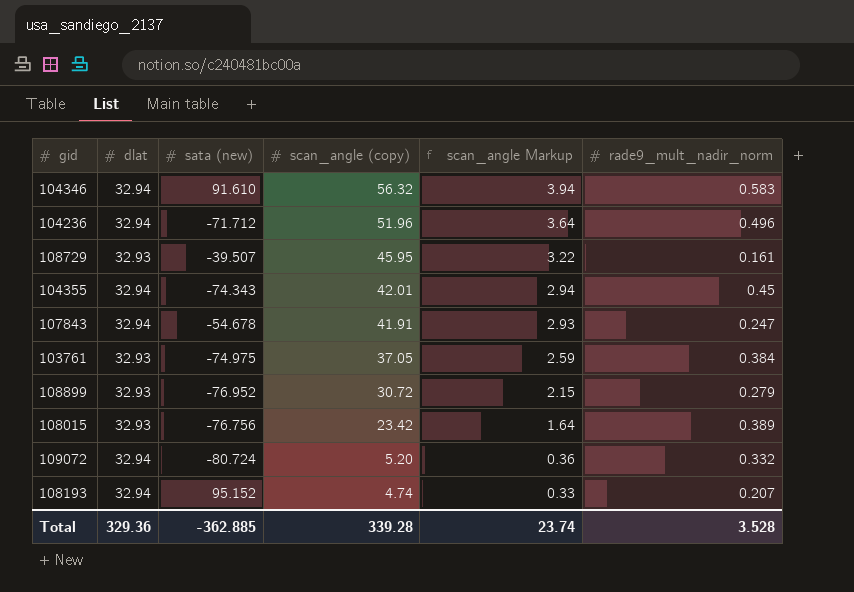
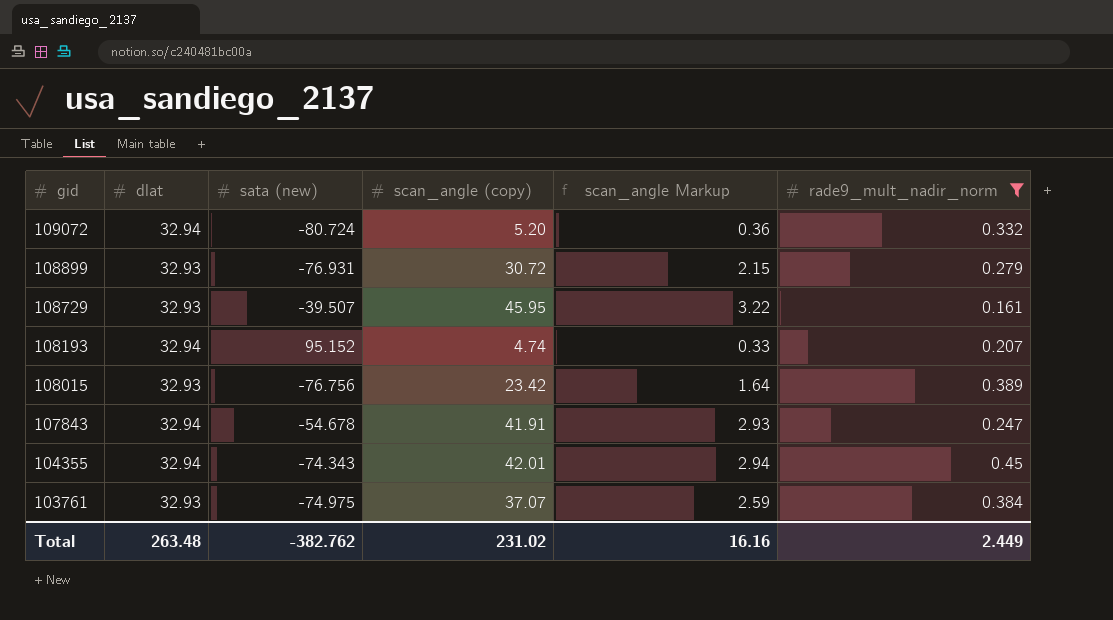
filter: none -> rade9_mult_nadir_norm <= 0.45
row order: scan_angle (copy) descending -> gid descending
108899 | sata (new): -76.952 -> -76.931
103761 | scan_angle (copy): 37.05 -> 37.07
Total | dlat: 329.36 -> 263.48
Total | sata (new): -362.885 -> -382.762
Total | scan_angle (copy): 339.28 -> 231.02
Total | scan_angle Markup: 23.74 -> 16.16
Total | rade9_mult_nadir_norm: 3.528 -> 2.449

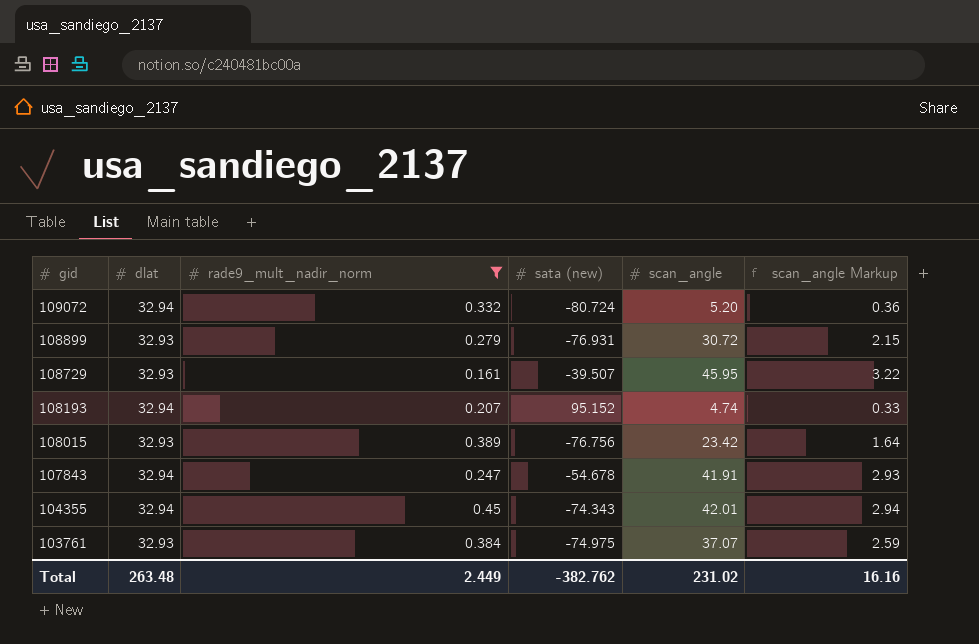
column rade9_mult_nadir_norm | position: 6 -> 3
column name: scan_angle (copy) -> scan_angle

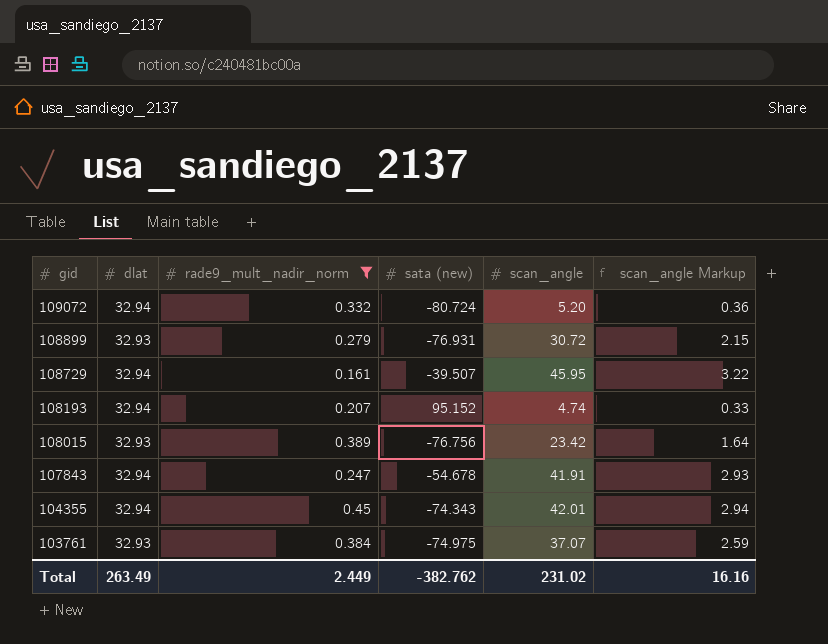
108729 | dlat: 32.93 -> 32.94
Total | dlat: 263.48 -> 263.49

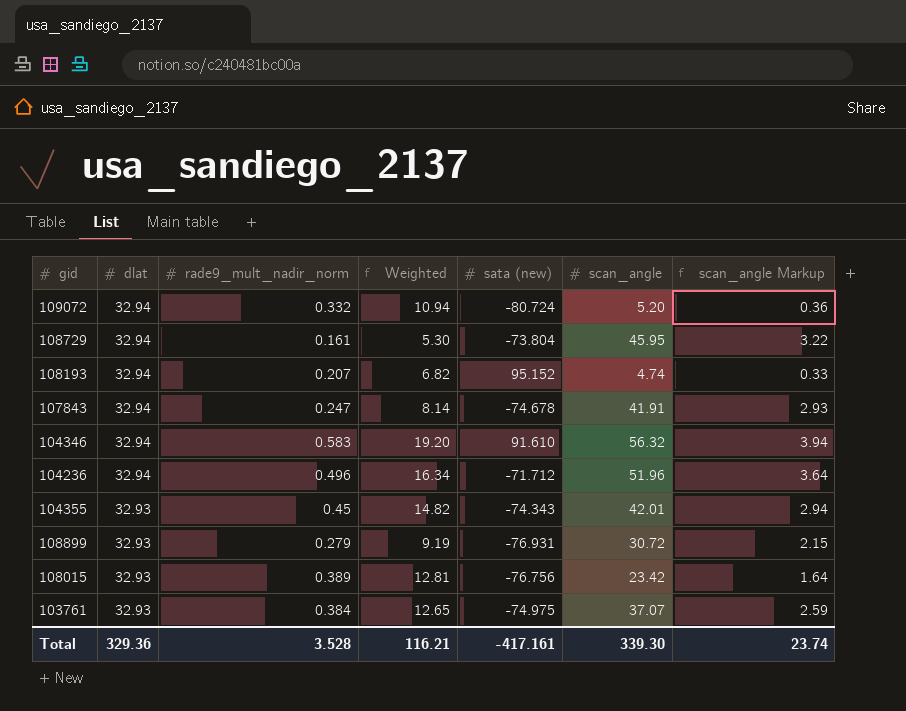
filter: rade9_mult_nadir_norm <= 0.45 -> none
row order: gid descending -> dlat descending
column Weighted | formula: none -> [dlat] * [rade9_mult_nadir_norm]
108729 | sata (new): -39.507 -> -73.804
107843 | sata (new): -54.678 -> -74.678
104355 | dlat: 32.94 -> 32.93
Total | dlat: 263.49 -> 329.36
Total | rade9_mult_nadir_norm: 2.449 -> 3.528
Total | sata (new): -382.762 -> -417.161
Total | scan_angle: 231.02 -> 339.30
Total | scan_angle Markup: 16.16 -> 23.74

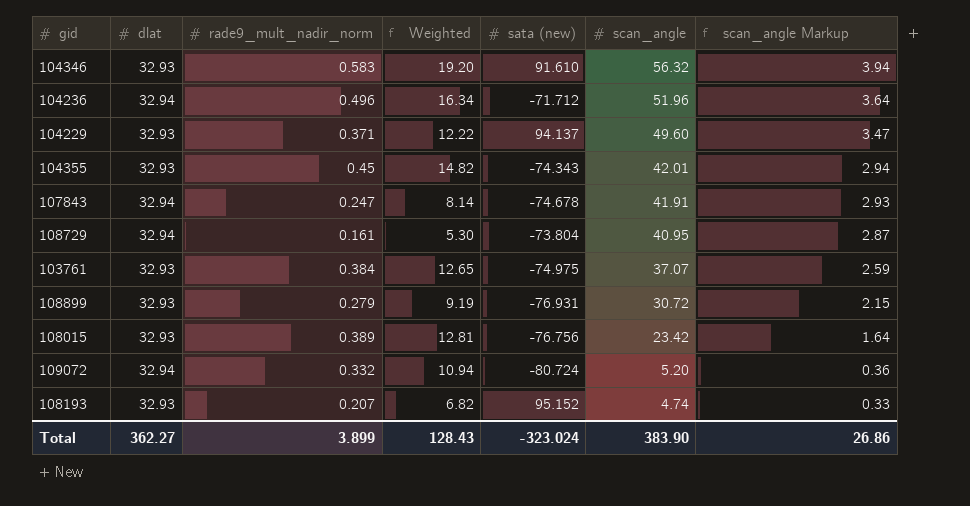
row order: dlat descending -> scan_angle descending
104346 | dlat: 32.94 -> 32.93
row 104229: none -> 32.93 | 0.371 | 12.22 | 94.137 | 49.60 | 3.47
108729 | scan_angle: 45.95 -> 40.95
108729 | scan_angle Markup: 3.22 -> 2.87
108193 | dlat: 32.94 -> 32.93
Total | dlat: 329.36 -> 362.27
Total | rade9_mult_nadir_norm: 3.528 -> 3.899
Total | Weighted: 116.21 -> 128.43
Total | sata (new): -417.161 -> -323.024
Total | scan_angle: 339.30 -> 383.90
Total | scan_angle Markup: 23.74 -> 26.86

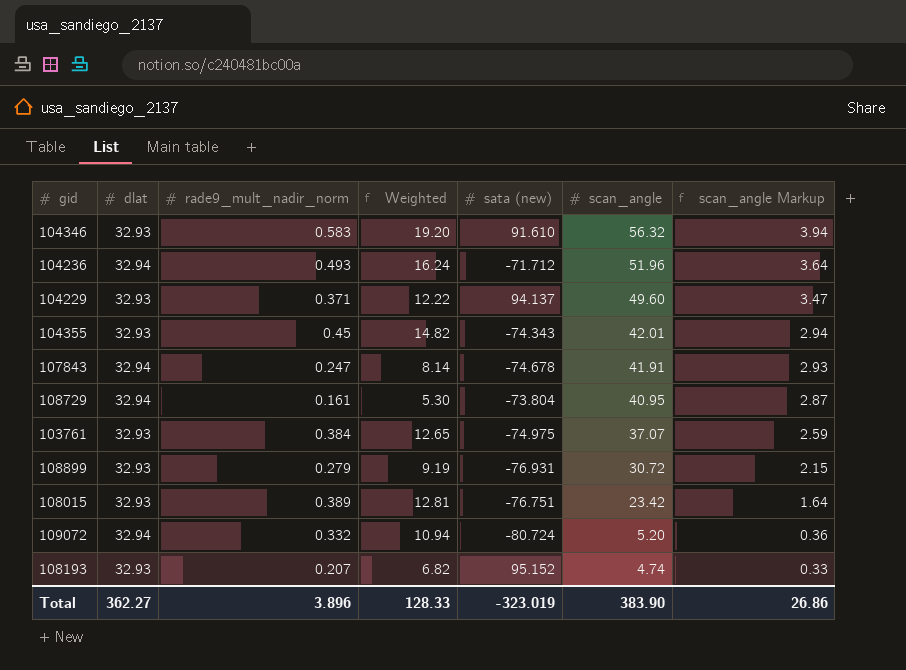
104236 | rade9_mult_nadir_norm: 0.496 -> 0.493
104236 | Weighted: 16.34 -> 16.24
108015 | sata (new): -76.756 -> -76.751
Total | rade9_mult_nadir_norm: 3.899 -> 3.896
Total | Weighted: 128.43 -> 128.33
Total | sata (new): -323.024 -> -323.019

